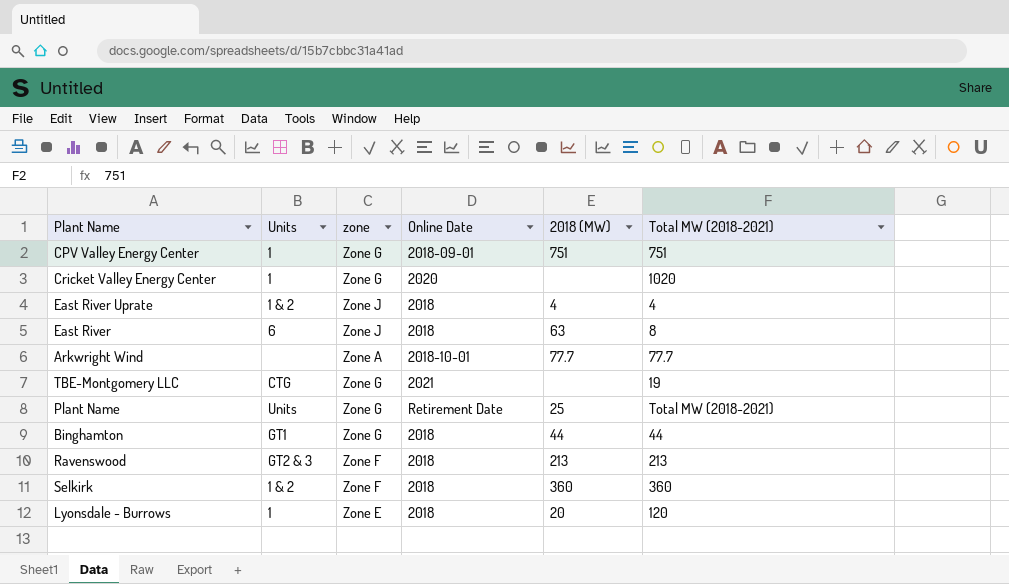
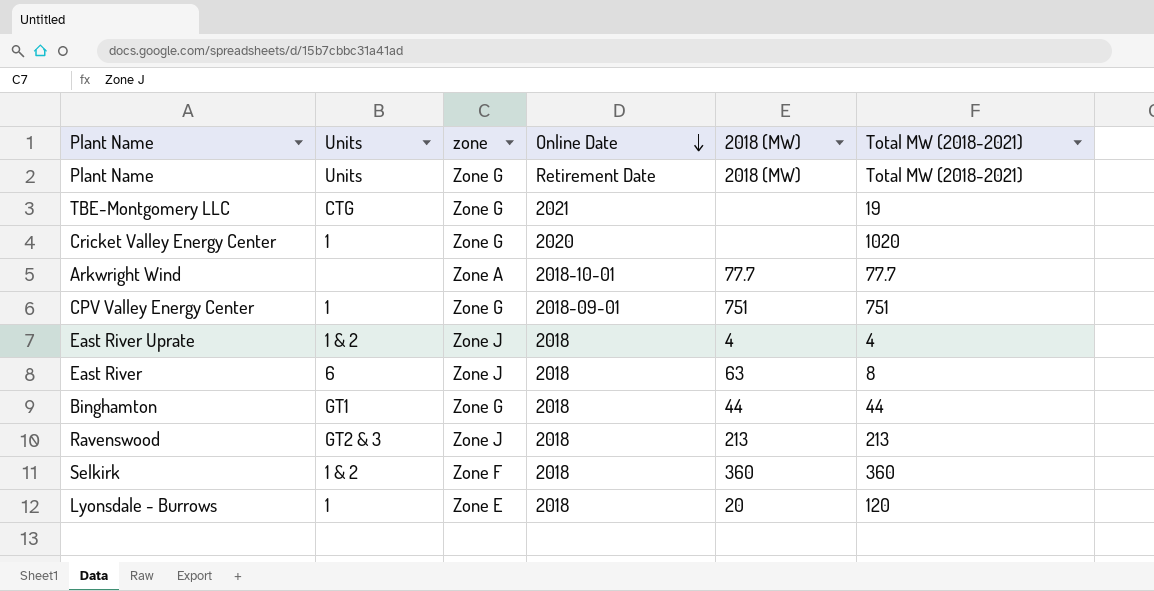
row order: none -> Online Date descending
Plant Name | 2018 (MW): 25 -> 2018 (MW)
Ravenswood | zone: Zone F -> Zone J

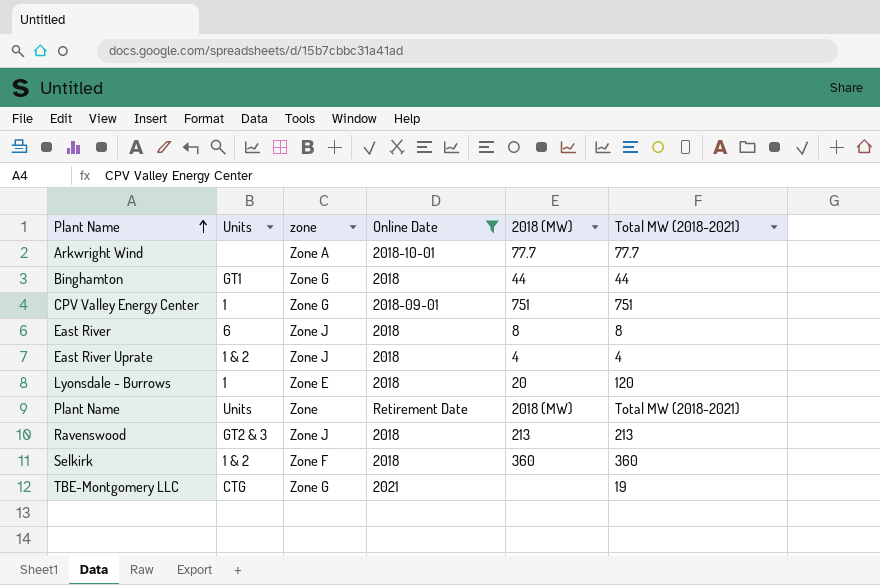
filter: none -> Online Date != 2020
row order: Online Date descending -> Plant Name ascending
East River | 2018 (MW): 63 -> 8
Plant Name | zone: Zone G -> Zone

